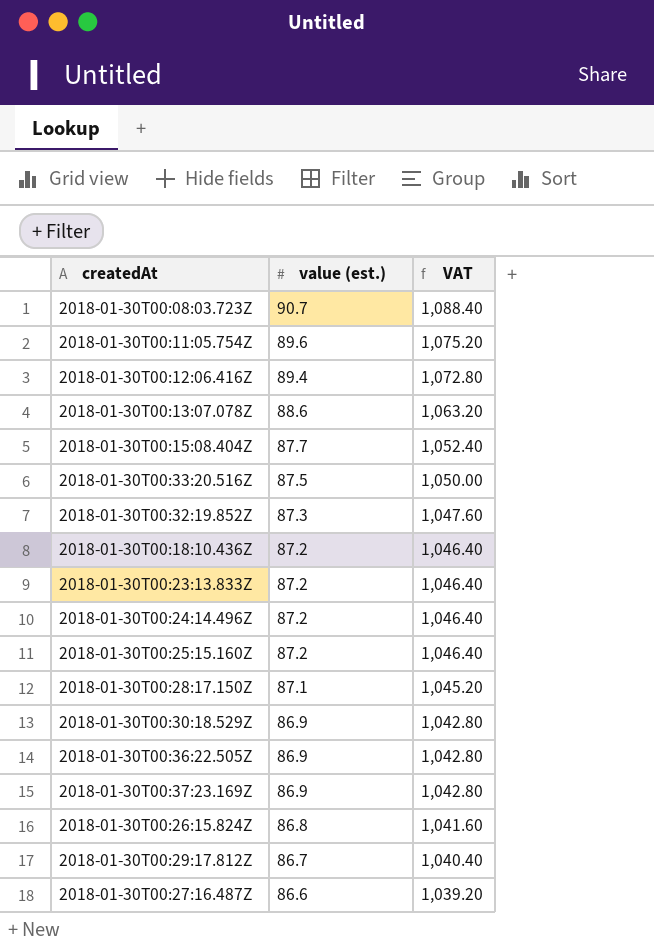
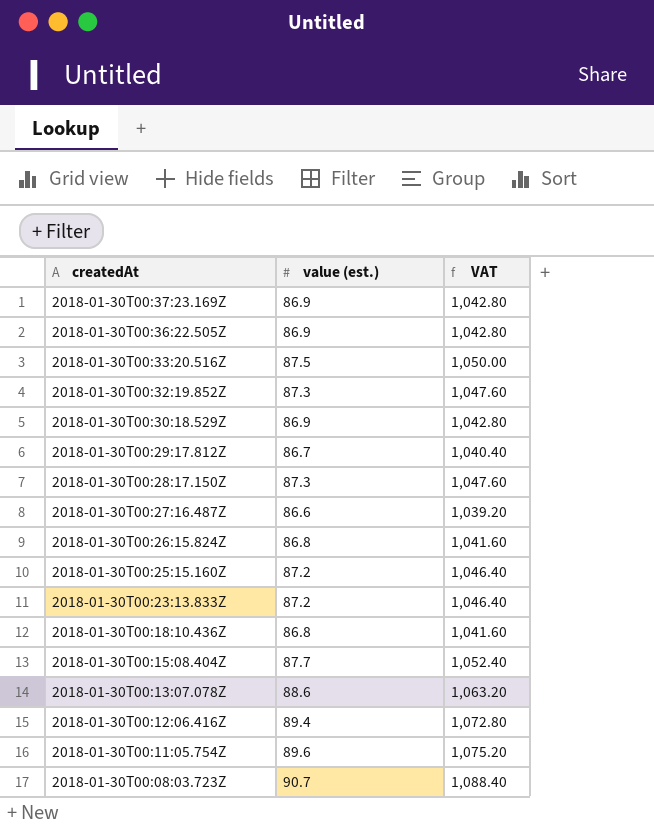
row order: value (est.) descending -> createdAt descending
row 2018-01-30T00:24:14.496Z: 87.2 | 1,046.40 -> none
2018-01-30T00:28:17.150Z | value (est.): 87.1 -> 87.3
2018-01-30T00:28:17.150Z | VAT: 1,045.20 -> 1,047.60
2018-01-30T00:18:10.436Z | value (est.): 87.2 -> 86.8
2018-01-30T00:18:10.436Z | VAT: 1,046.40 -> 1,041.60

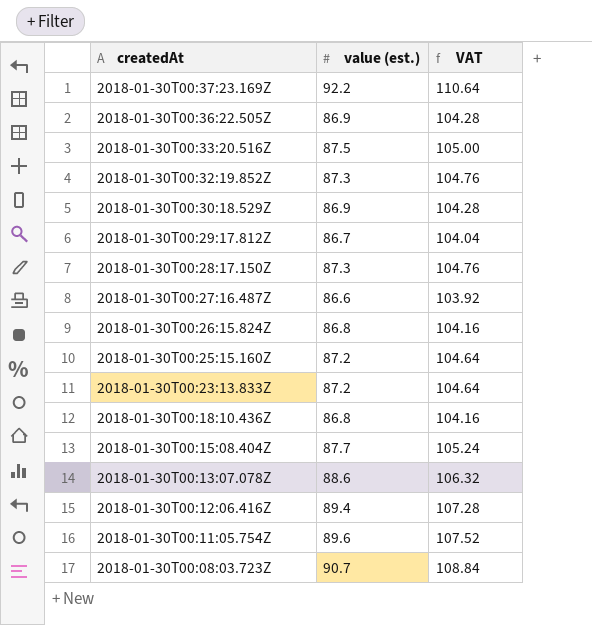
column VAT | formula: [value (est.)] * 12 -> [value (est.)] * 1.2
2018-01-30T00:37:23.169Z | value (est.): 86.9 -> 92.2

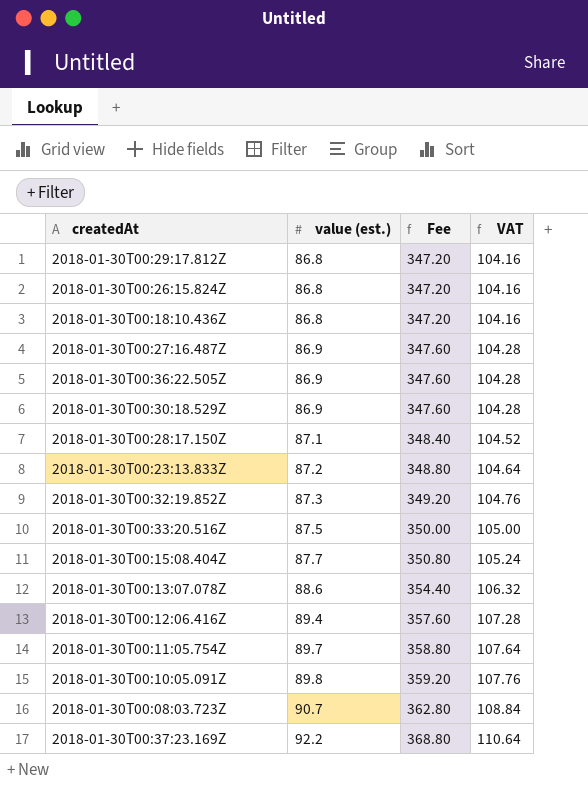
row order: createdAt descending -> value (est.) ascending
column Fee | formula: none -> [value (est.)] * 4
row 2018-01-30T00:25:15.160Z: 87.2 | 104.64 -> none
2018-01-30T00:29:17.812Z | value (est.): 86.7 -> 86.8
2018-01-30T00:29:17.812Z | VAT: 104.04 -> 104.16
2018-01-30T00:27:16.487Z | value (est.): 86.6 -> 86.9
2018-01-30T00:27:16.487Z | VAT: 103.92 -> 104.28
2018-01-30T00:28:17.150Z | value (est.): 87.3 -> 87.1
2018-01-30T00:28:17.150Z | VAT: 104.76 -> 104.52
2018-01-30T00:11:05.754Z | value (est.): 89.6 -> 89.7
2018-01-30T00:11:05.754Z | VAT: 107.52 -> 107.64
row 2018-01-30T00:10:05.091Z: none -> 89.8 | 359.20 | 107.76

